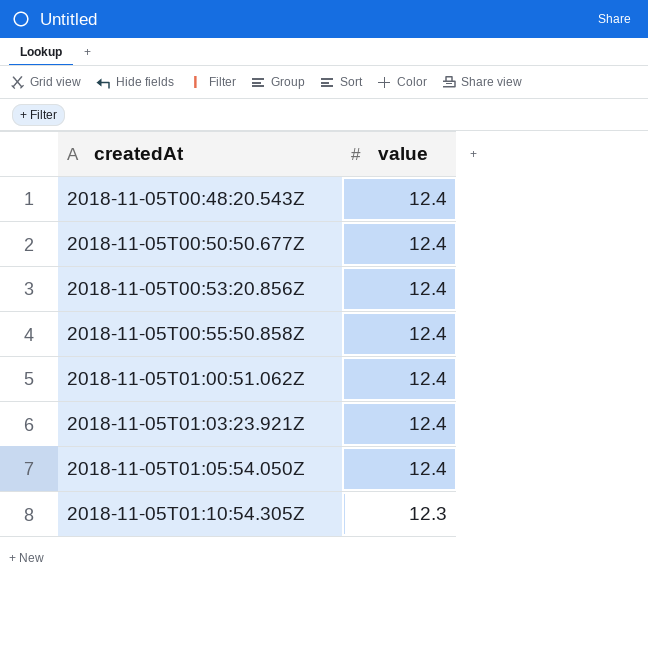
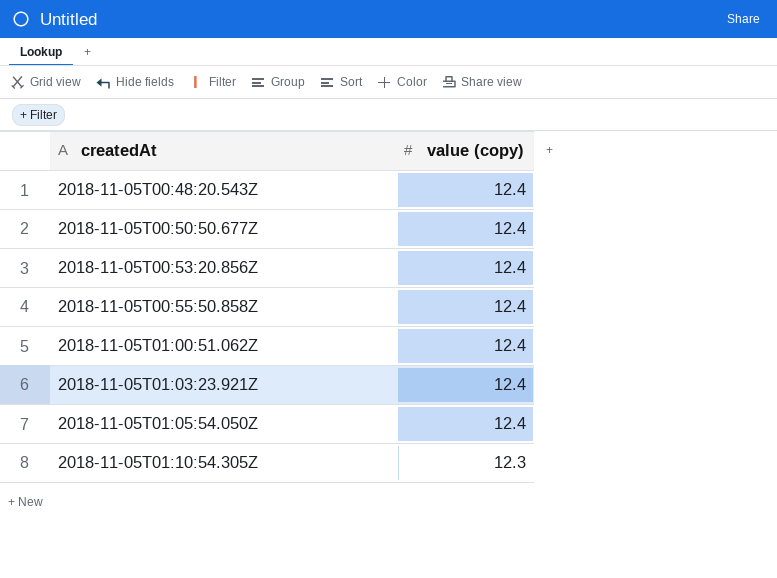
column name: value -> value (copy)

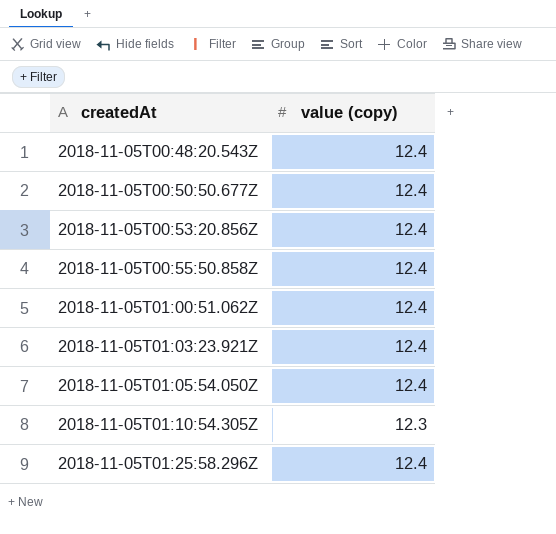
row 2018-11-05T01:25:58.296Z: none -> 12.4

